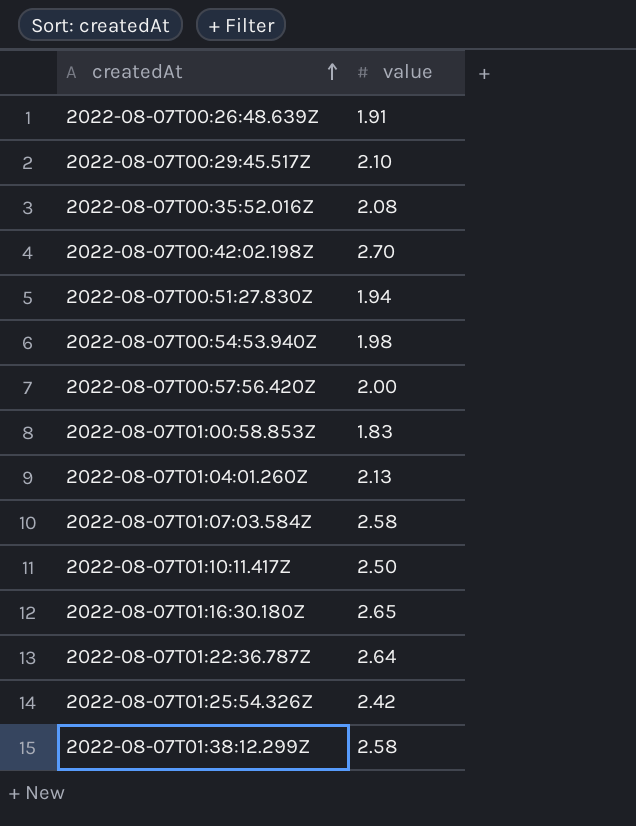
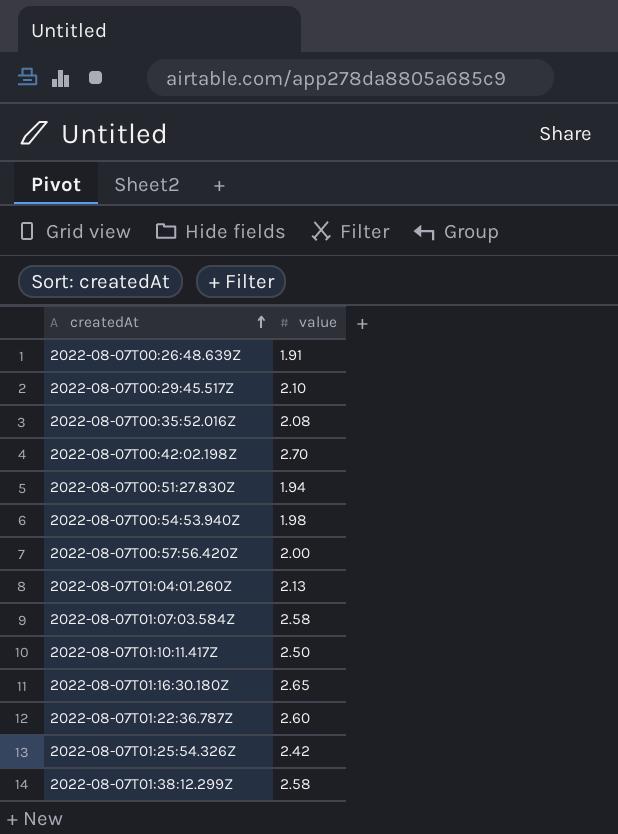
row 2022-08-07T01:00:58.853Z: 1.83 -> none
2022-08-07T01:22:36.787Z | value: 2.64 -> 2.60

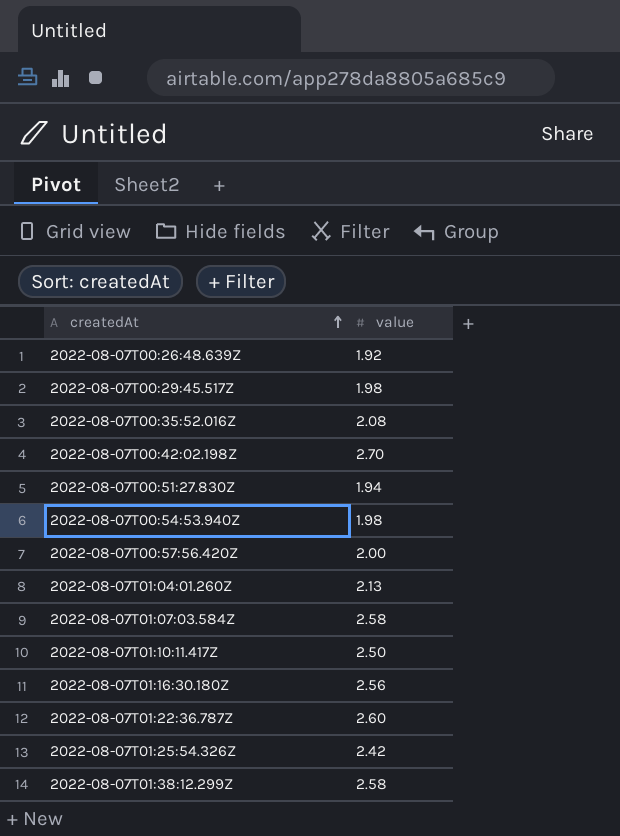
2022-08-07T00:26:48.639Z | value: 1.91 -> 1.92
2022-08-07T00:29:45.517Z | value: 2.10 -> 1.98
2022-08-07T01:16:30.180Z | value: 2.65 -> 2.56

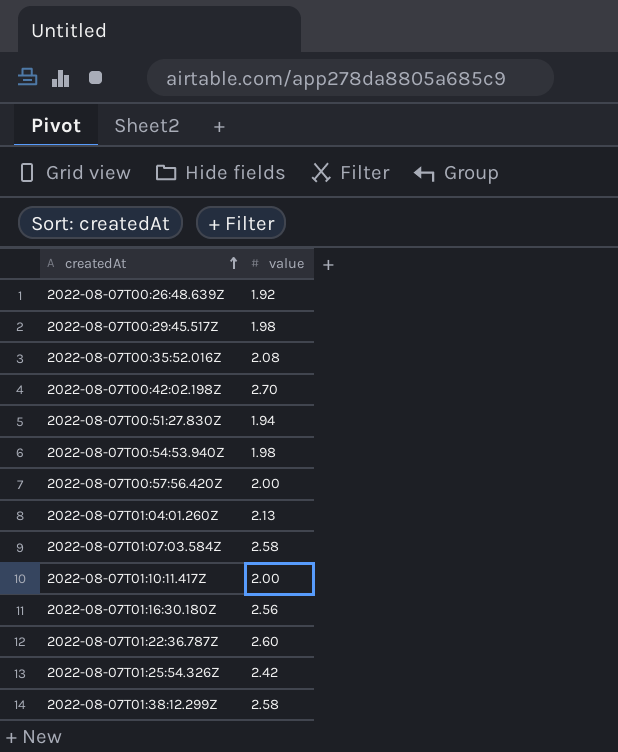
2022-08-07T01:10:11.417Z | value: 2.50 -> 2.00

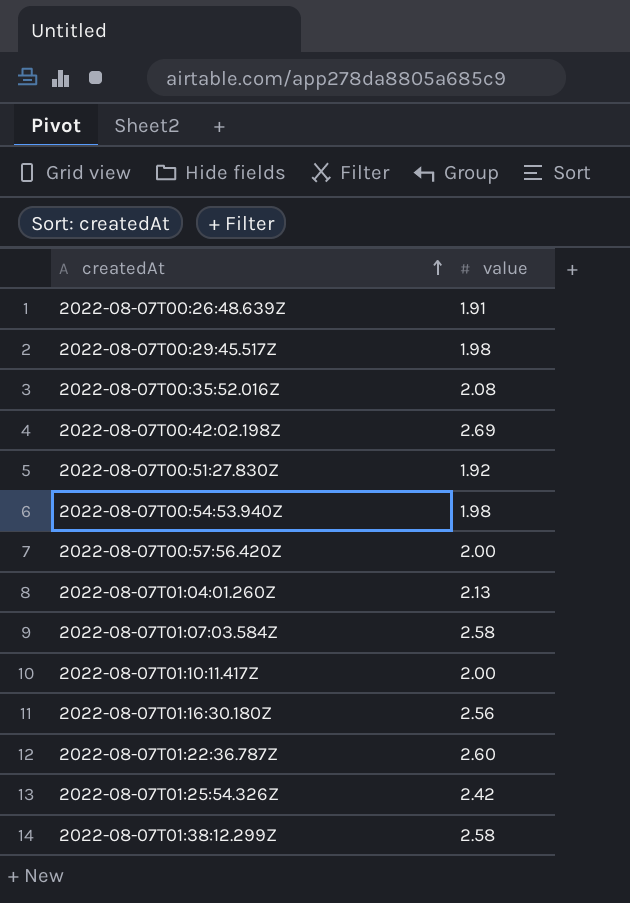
2022-08-07T00:26:48.639Z | value: 1.92 -> 1.91
2022-08-07T00:42:02.198Z | value: 2.70 -> 2.69
2022-08-07T00:51:27.830Z | value: 1.94 -> 1.92

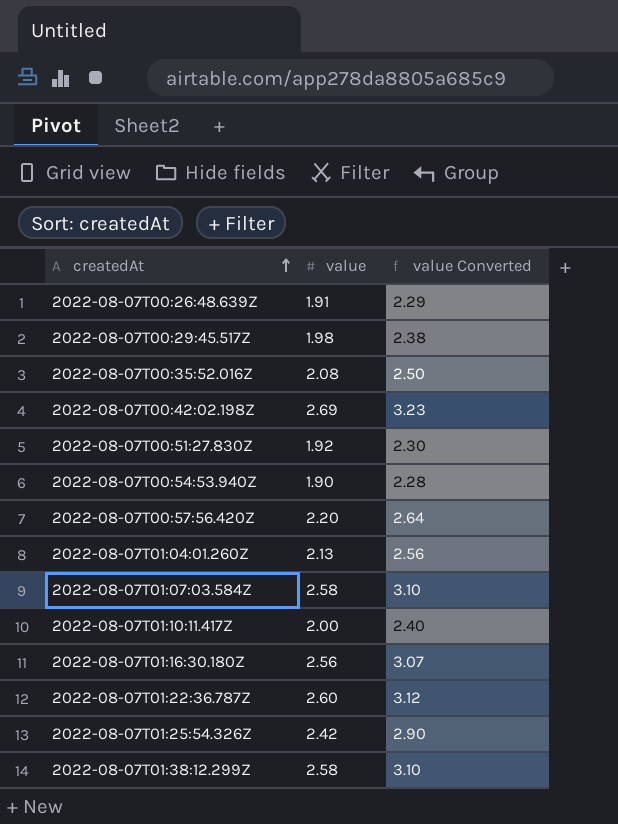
column value Converted | formula: none -> [value] * 1.2
2022-08-07T00:54:53.940Z | value: 1.98 -> 1.90
2022-08-07T00:57:56.420Z | value: 2.00 -> 2.20

